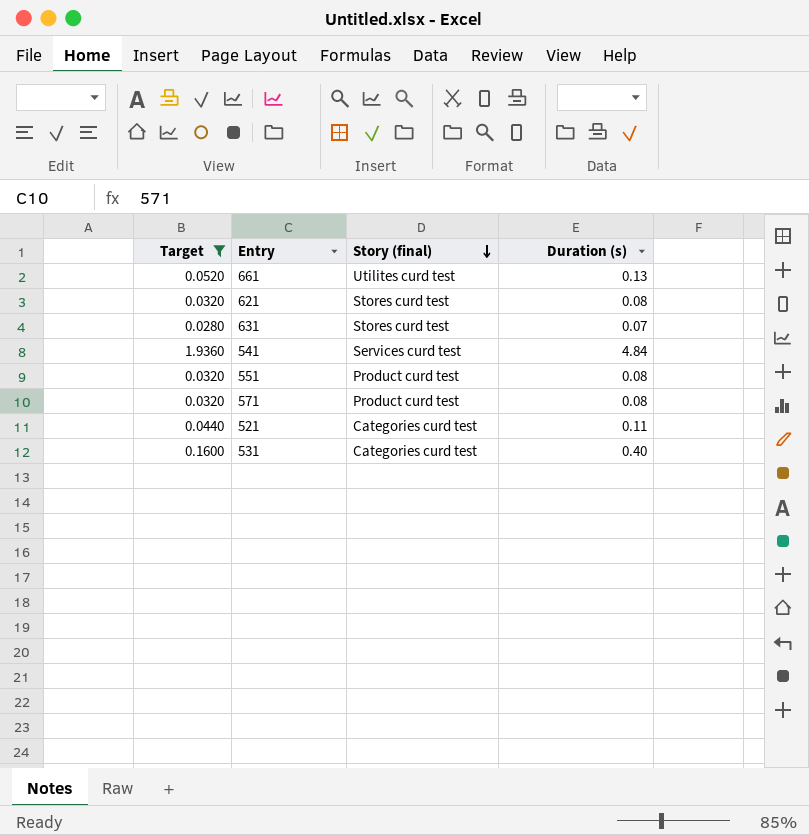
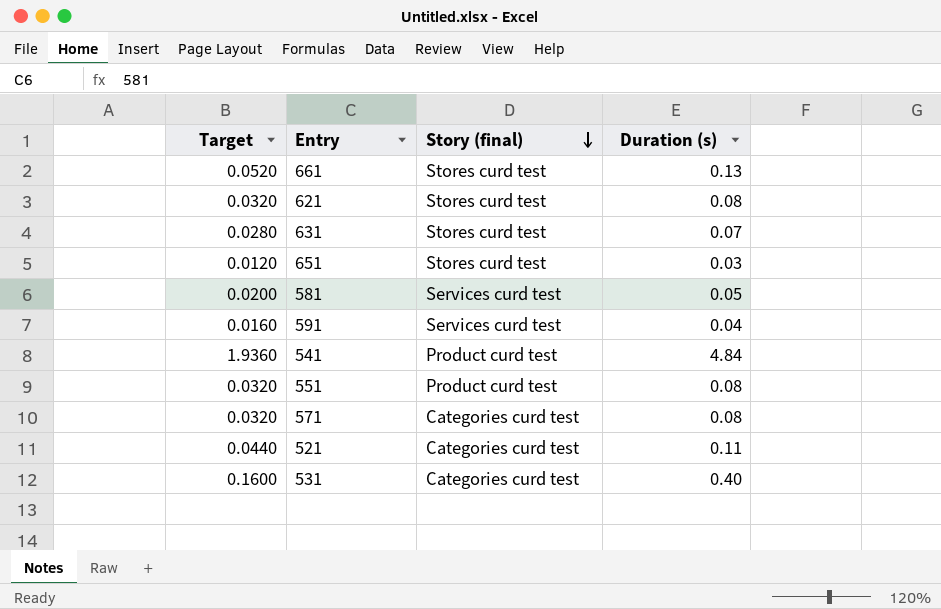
filter: Target >= 0.0280 -> none
661 | Story (final): Utilites curd test -> Stores curd test
541 | Story (final): Services curd test -> Product curd test
571 | Story (final): Product curd test -> Categories curd test

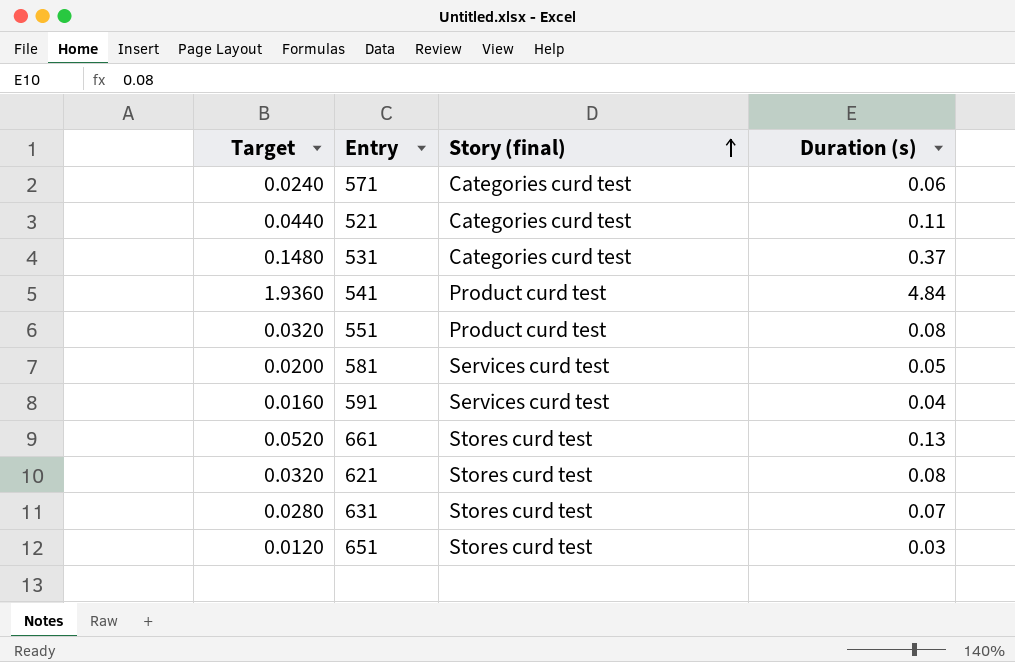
row order: Story (final) descending -> Story (final) ascending
571 | Target: 0.0320 -> 0.0240
571 | Duration (s): 0.08 -> 0.06
531 | Target: 0.1600 -> 0.1480
531 | Duration (s): 0.40 -> 0.37

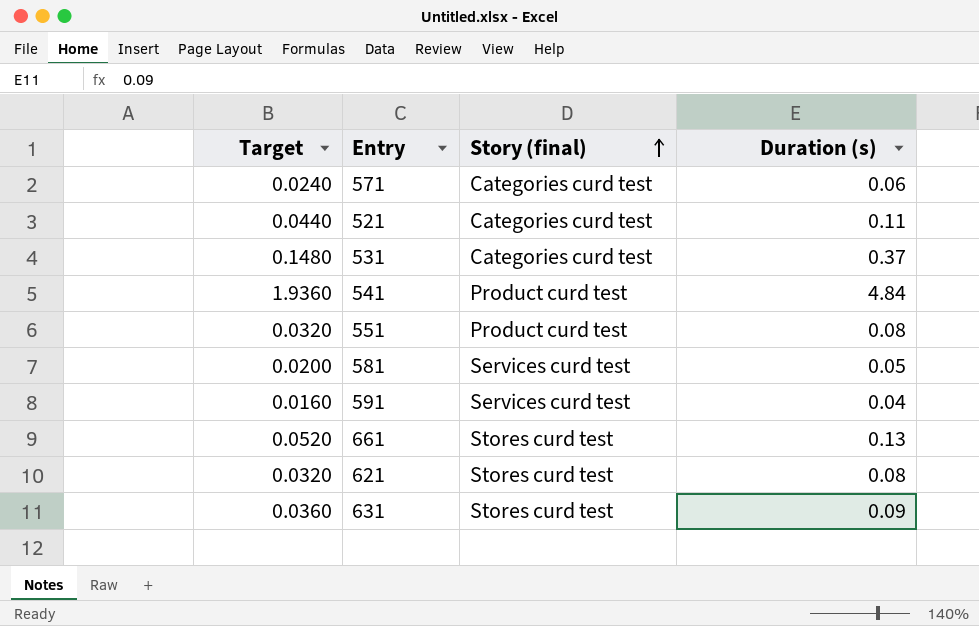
row 651: 0.0120 | Stores curd test | 0.03 -> none
631 | Target: 0.0280 -> 0.0360
631 | Duration (s): 0.07 -> 0.09

